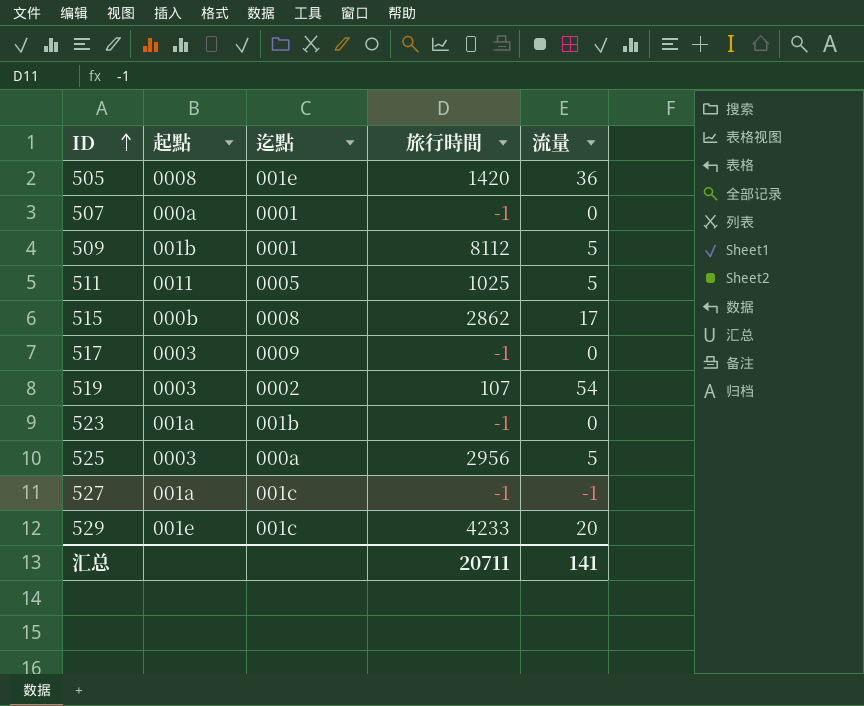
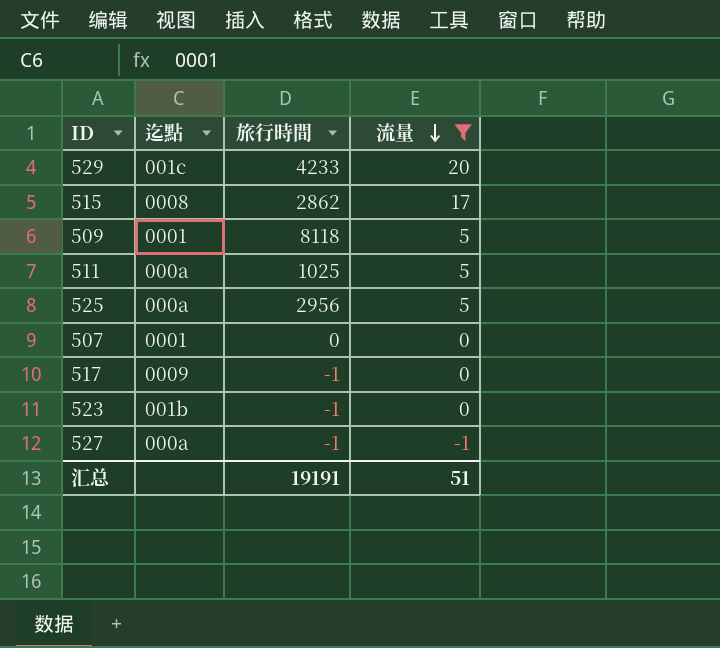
filter: none -> 流量 <= 20
row order: ID ascending -> 流量 descending
column 起點 | position: 2 -> none
509 | 旅行時間: 8112 -> 8118
511 | 迄點: 0005 -> 000a
507 | 旅行時間: -1 -> 0
527 | 迄點: 001c -> 000a
汇总 | 旅行時間: 20711 -> 19191
汇总 | 流量: 141 -> 51

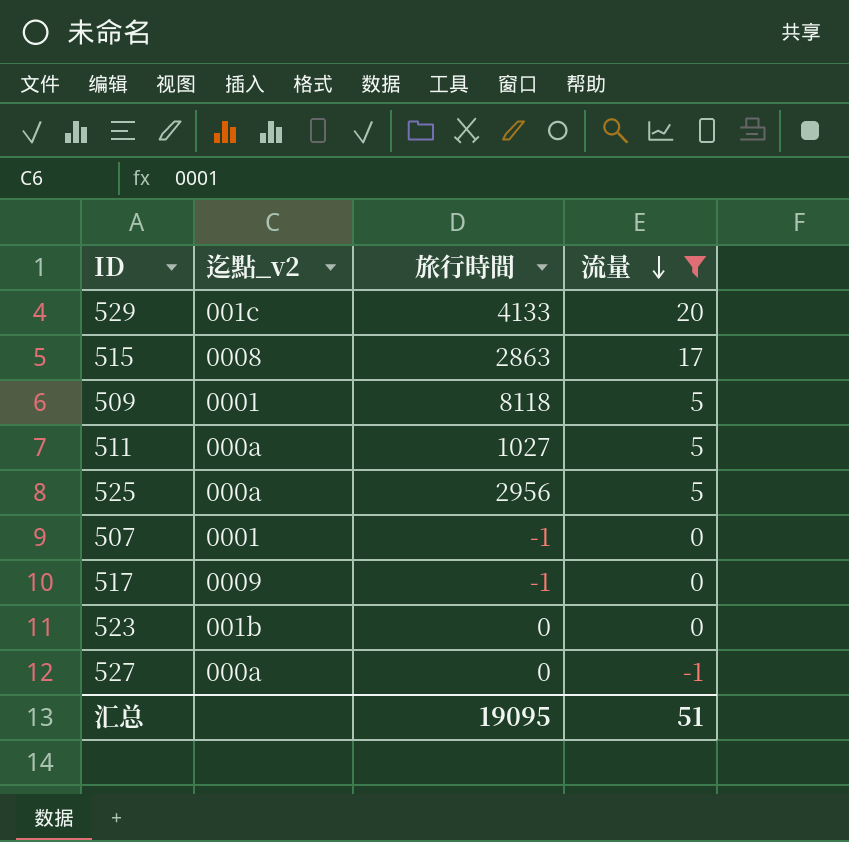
column name: 迄點 -> 迄點_v2
529 | 旅行時間: 4233 -> 4133
515 | 旅行時間: 2862 -> 2863
511 | 旅行時間: 1025 -> 1027
507 | 旅行時間: 0 -> -1
523 | 旅行時間: -1 -> 0
527 | 旅行時間: -1 -> 0
汇总 | 旅行時間: 19191 -> 19095

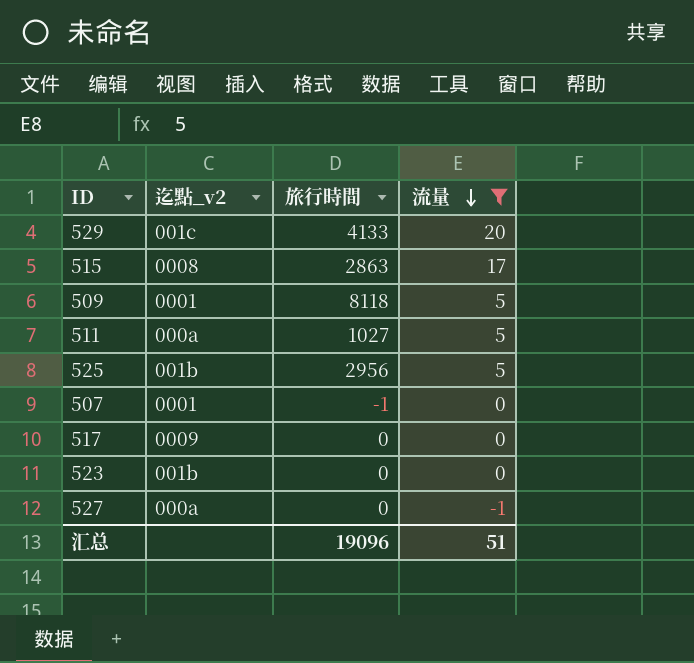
525 | 迄點_v2: 000a -> 001b
517 | 旅行時間: -1 -> 0
汇总 | 旅行時間: 19095 -> 19096

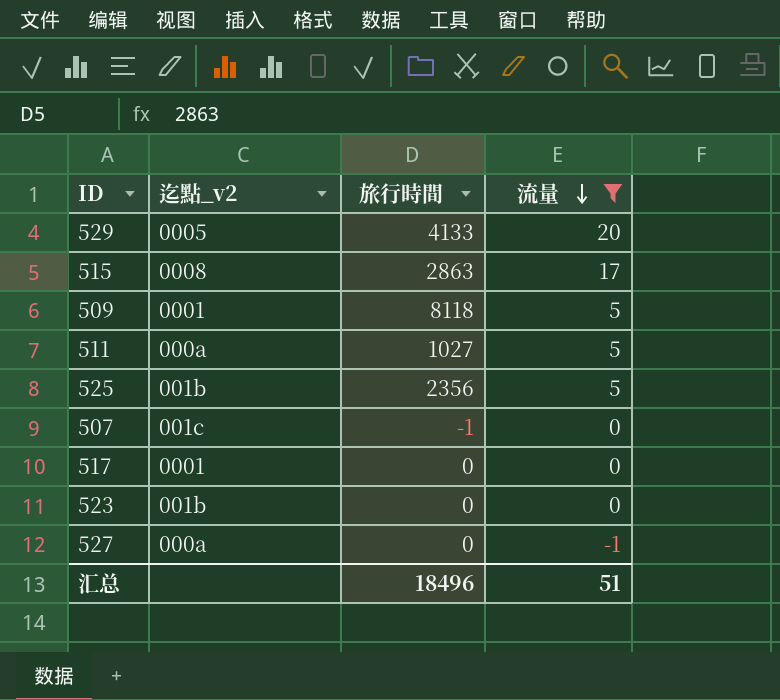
529 | 迄點_v2: 001c -> 0005
525 | 旅行時間: 2956 -> 2356
507 | 迄點_v2: 0001 -> 001c
517 | 迄點_v2: 0009 -> 0001
汇总 | 旅行時間: 19096 -> 18496

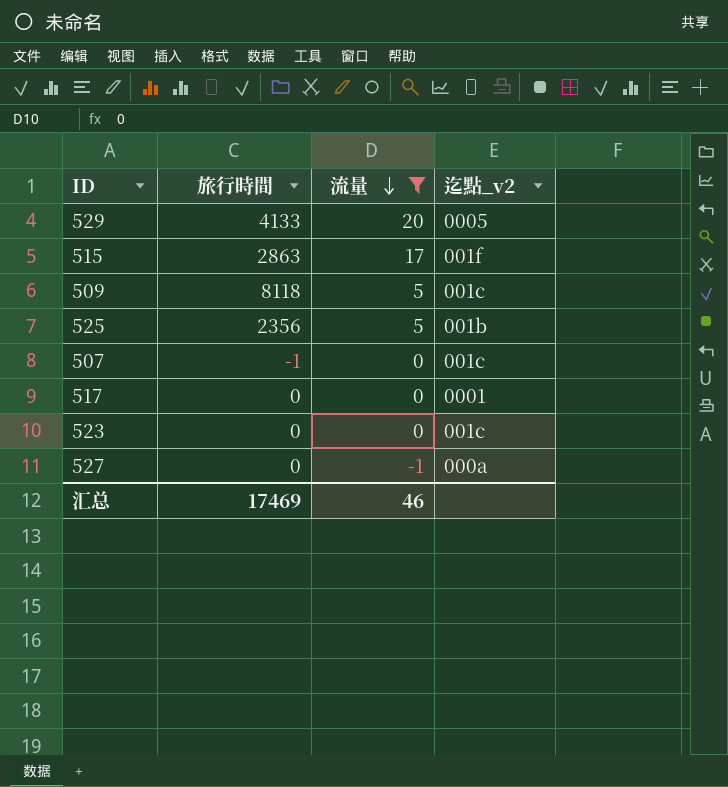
column 迄點_v2 | position: 2 -> 4
row 511: 000a | 1027 | 5 -> none
515 | 迄點_v2: 0008 -> 001f
509 | 迄點_v2: 0001 -> 001c
523 | 迄點_v2: 001b -> 001c
汇总 | 旅行時間: 18496 -> 17469
汇总 | 流量: 51 -> 46

